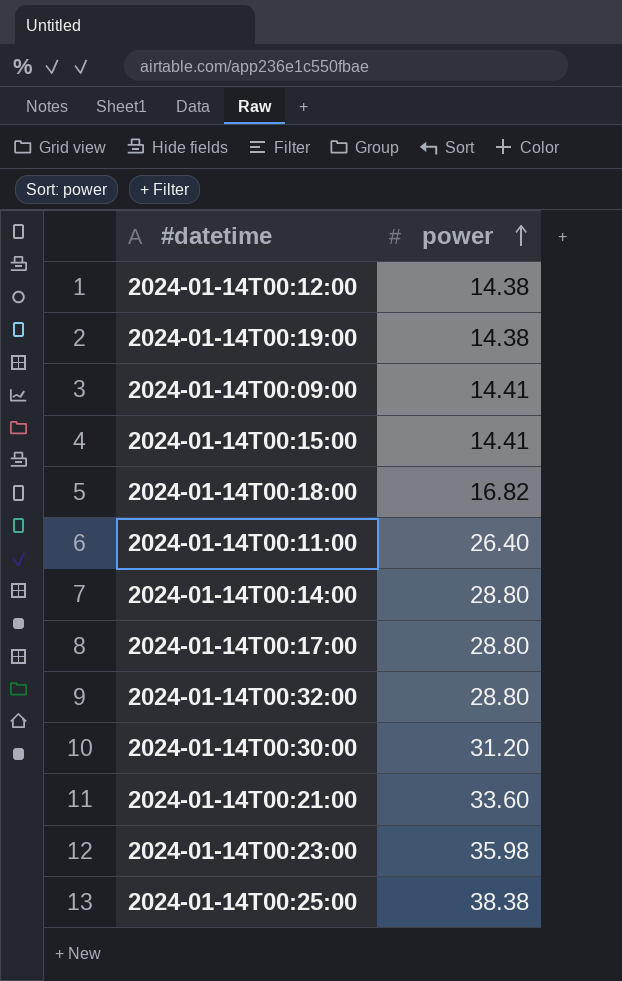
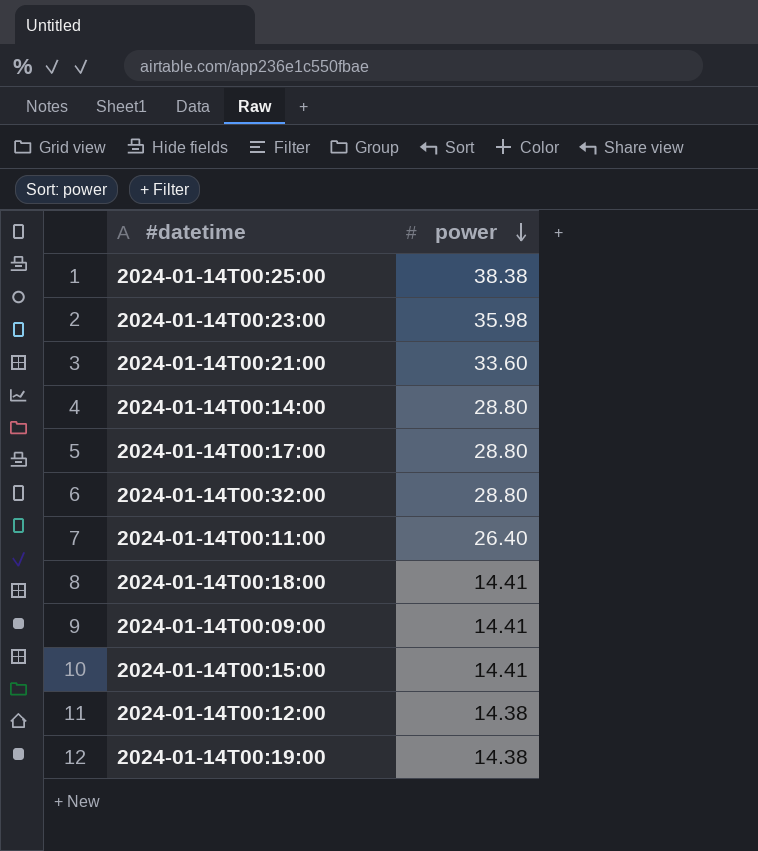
row order: power ascending -> power descending
row 2024-01-14T00:30:00: 31.20 -> none
2024-01-14T00:18:00 | power: 16.82 -> 14.41

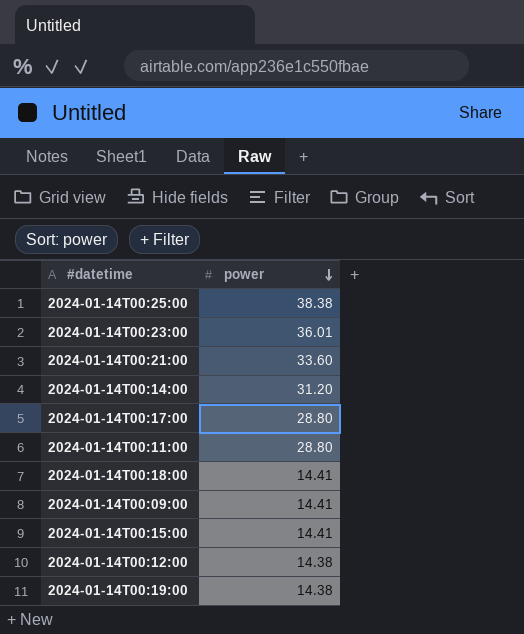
row 2024-01-14T00:32:00: 28.80 -> none
2024-01-14T00:23:00 | power: 35.98 -> 36.01
2024-01-14T00:14:00 | power: 28.80 -> 31.20
2024-01-14T00:11:00 | power: 26.40 -> 28.80

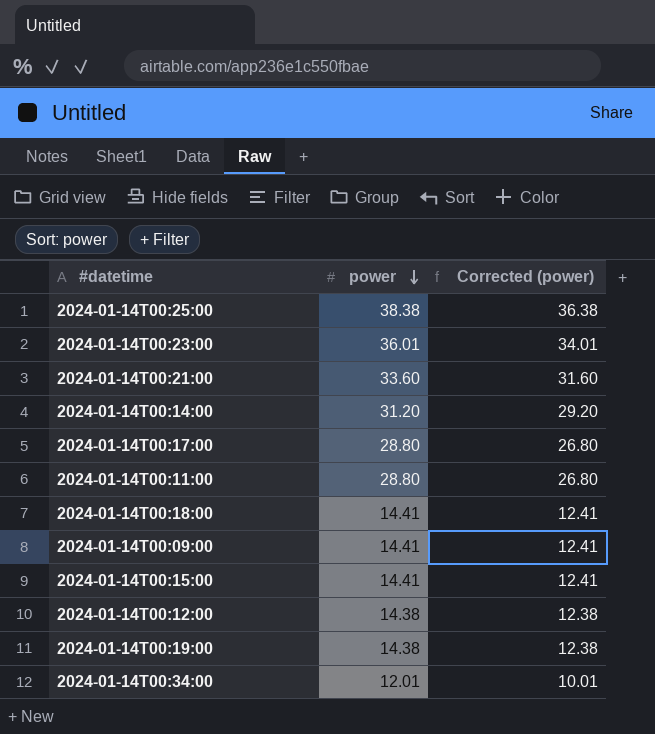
column Corrected (power) | formula: none -> [power] - 2
row 2024-01-14T00:34:00: none -> 12.01 | 10.01

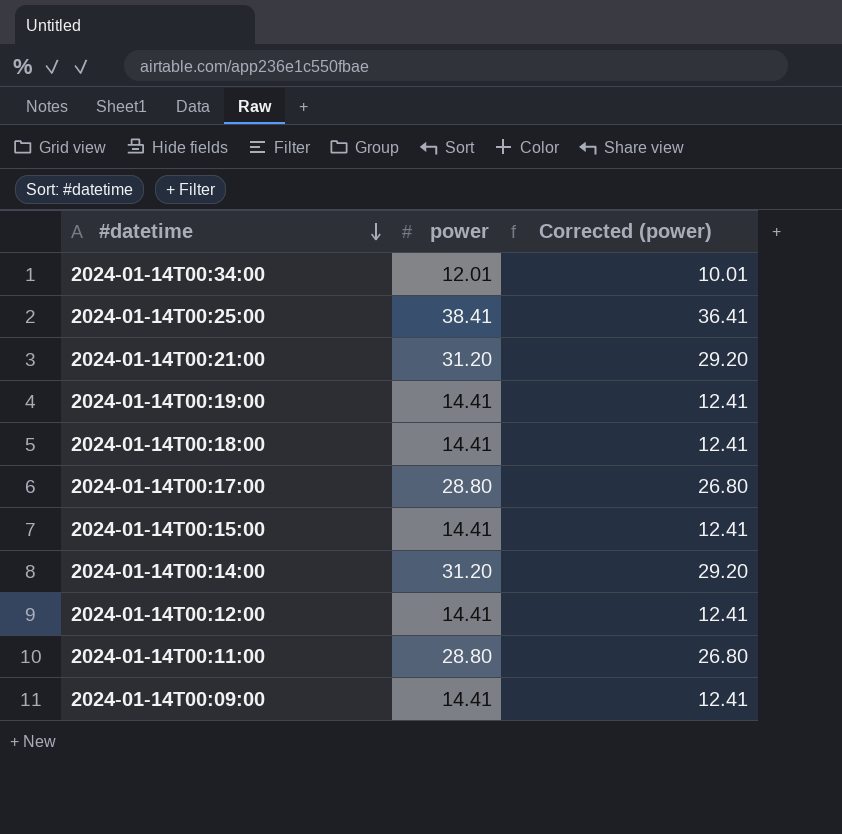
row order: power descending -> #datetime descending
row 2024-01-14T00:23:00: 36.01 | 34.01 -> none
2024-01-14T00:25:00 | power: 38.38 -> 38.41
2024-01-14T00:25:00 | Corrected (power): 36.38 -> 36.41
2024-01-14T00:21:00 | power: 33.60 -> 31.20
2024-01-14T00:21:00 | Corrected (power): 31.60 -> 29.20
2024-01-14T00:19:00 | power: 14.38 -> 14.41
2024-01-14T00:19:00 | Corrected (power): 12.38 -> 12.41
2024-01-14T00:12:00 | power: 14.38 -> 14.41
2024-01-14T00:12:00 | Corrected (power): 12.38 -> 12.41

